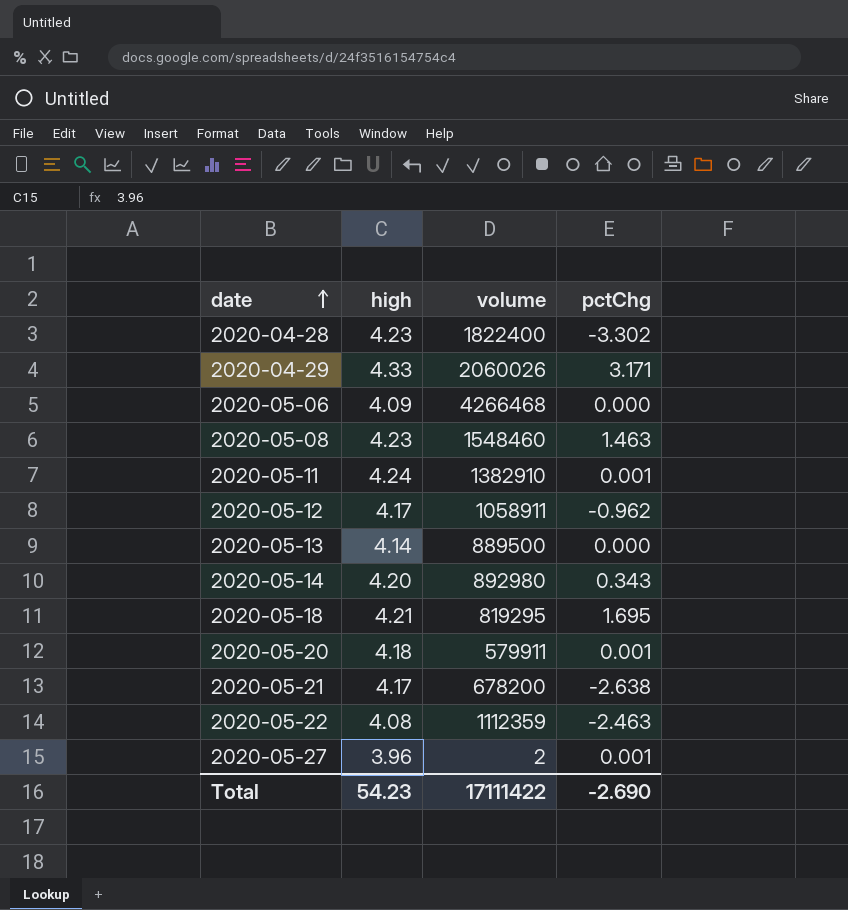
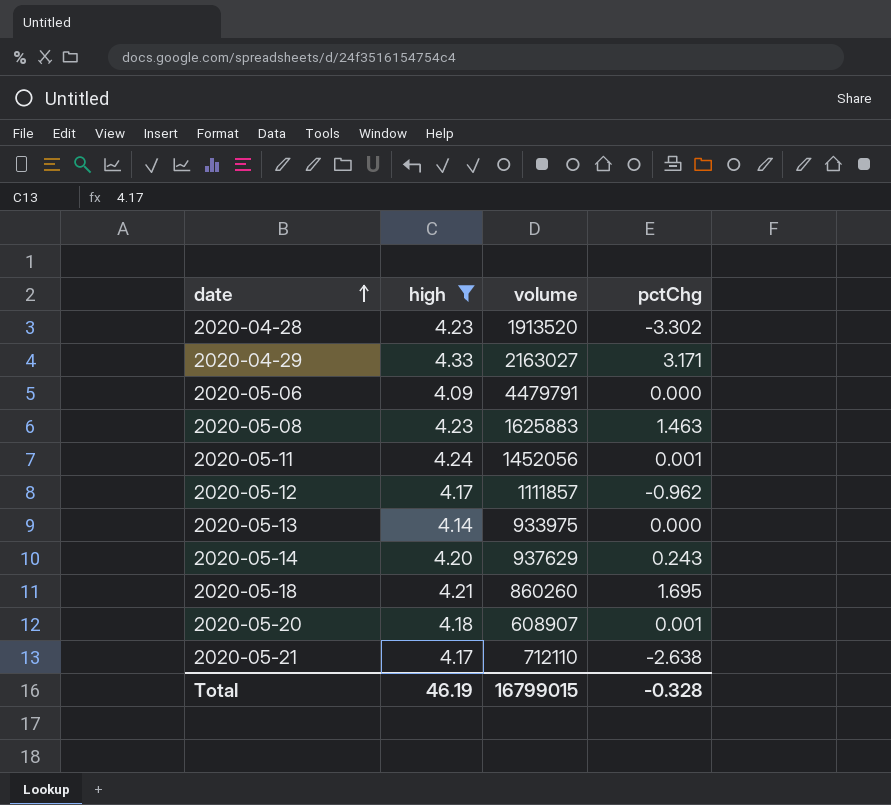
filter: none -> high >= 4.09
2020-04-28 | volume: 1822400 -> 1913520
2020-04-29 | volume: 2060026 -> 2163027
2020-05-06 | volume: 4266468 -> 4479791
2020-05-08 | volume: 1548460 -> 1625883
2020-05-11 | volume: 1382910 -> 1452056
2020-05-12 | volume: 1058911 -> 1111857
2020-05-13 | volume: 889500 -> 933975
2020-05-14 | volume: 892980 -> 937629
2020-05-14 | pctChg: 0.343 -> 0.243
2020-05-18 | volume: 819295 -> 860260
2020-05-20 | volume: 579911 -> 608907
2020-05-21 | volume: 678200 -> 712110
Total | high: 54.23 -> 46.19
Total | volume: 17111422 -> 16799015
Total | pctChg: -2.690 -> -0.328

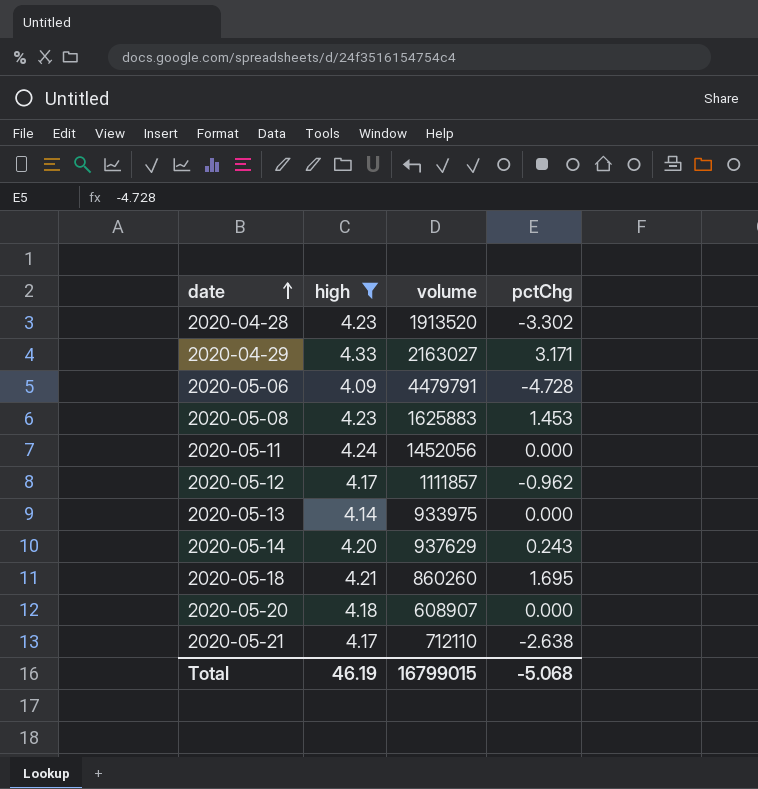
2020-05-06 | pctChg: 0.000 -> -4.728
2020-05-08 | pctChg: 1.463 -> 1.453
2020-05-11 | pctChg: 0.001 -> 0.000
2020-05-20 | pctChg: 0.001 -> 0.000
Total | pctChg: -0.328 -> -5.068

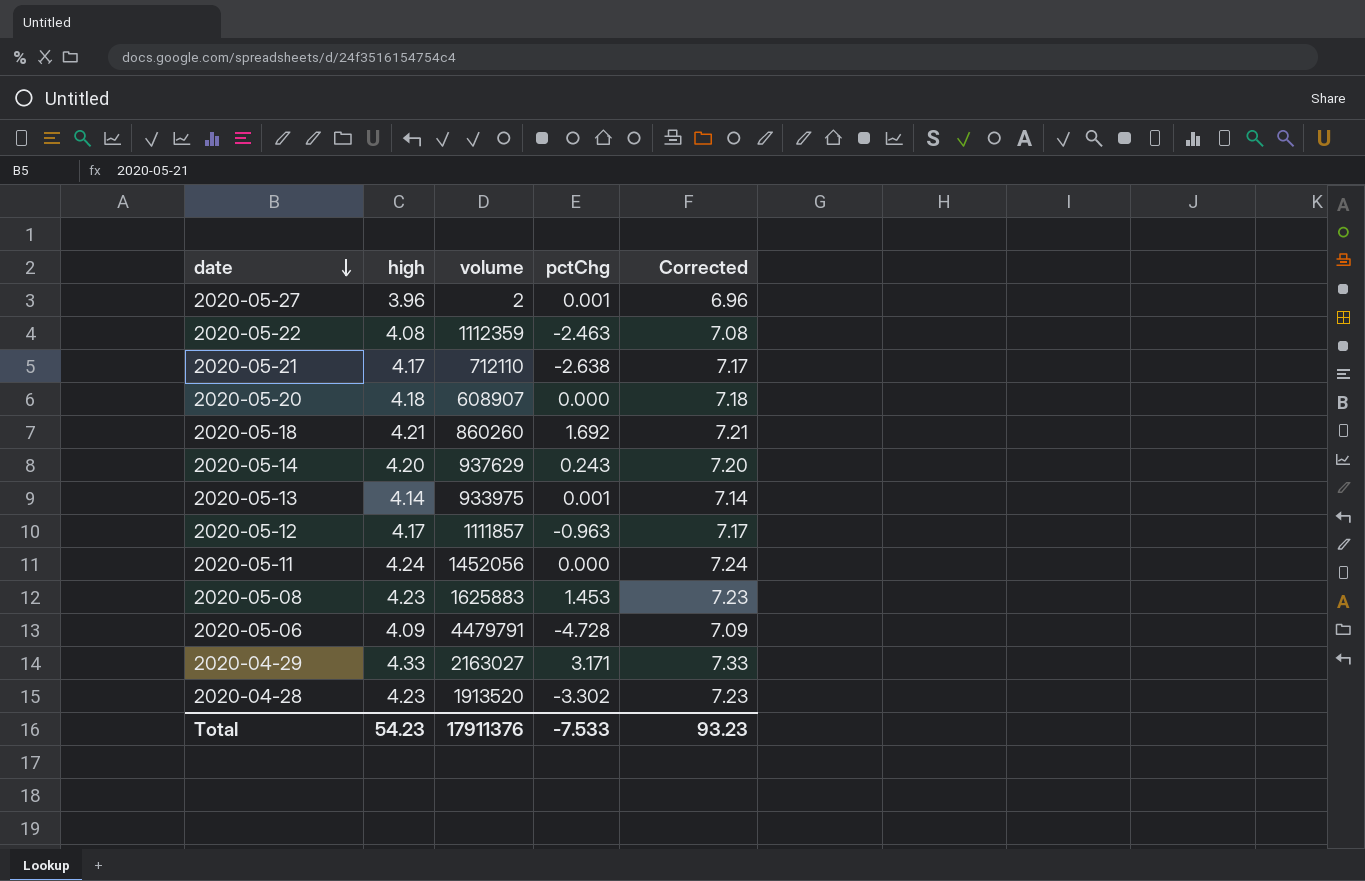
filter: high >= 4.09 -> none
row order: date ascending -> date descending
column Corrected | formula: none -> [high] + 3
2020-05-18 | pctChg: 1.695 -> 1.692
2020-05-13 | pctChg: 0.000 -> 0.001
2020-05-12 | pctChg: -0.962 -> -0.963
Total | high: 46.19 -> 54.23
Total | volume: 16799015 -> 17911376
Total | pctChg: -5.068 -> -7.533

